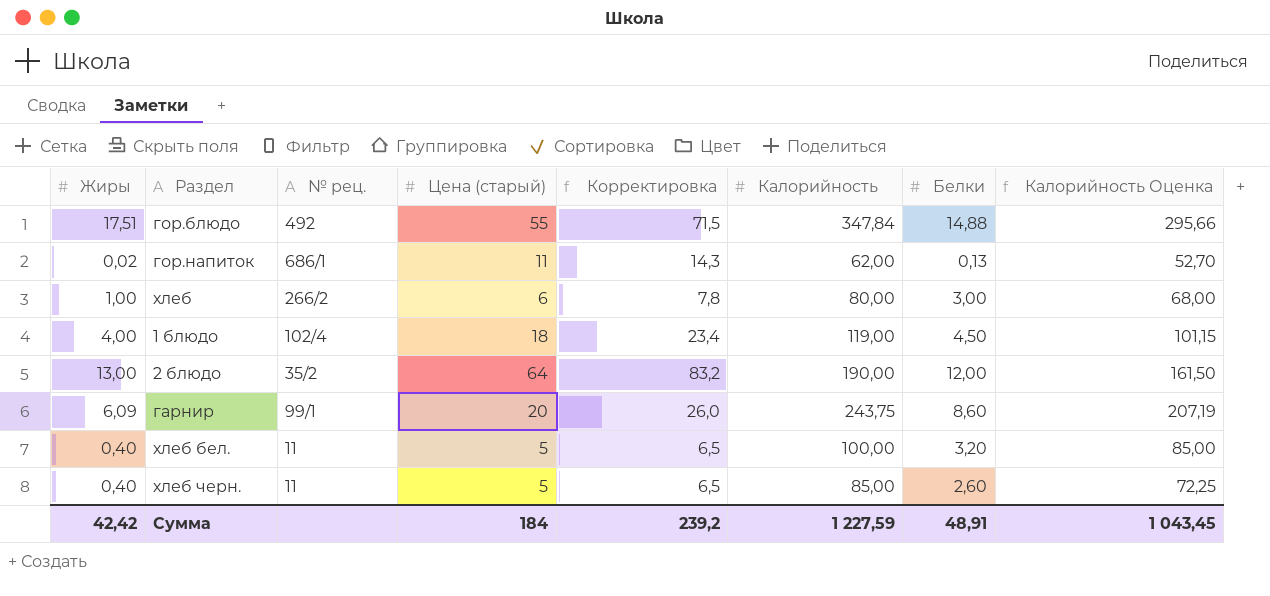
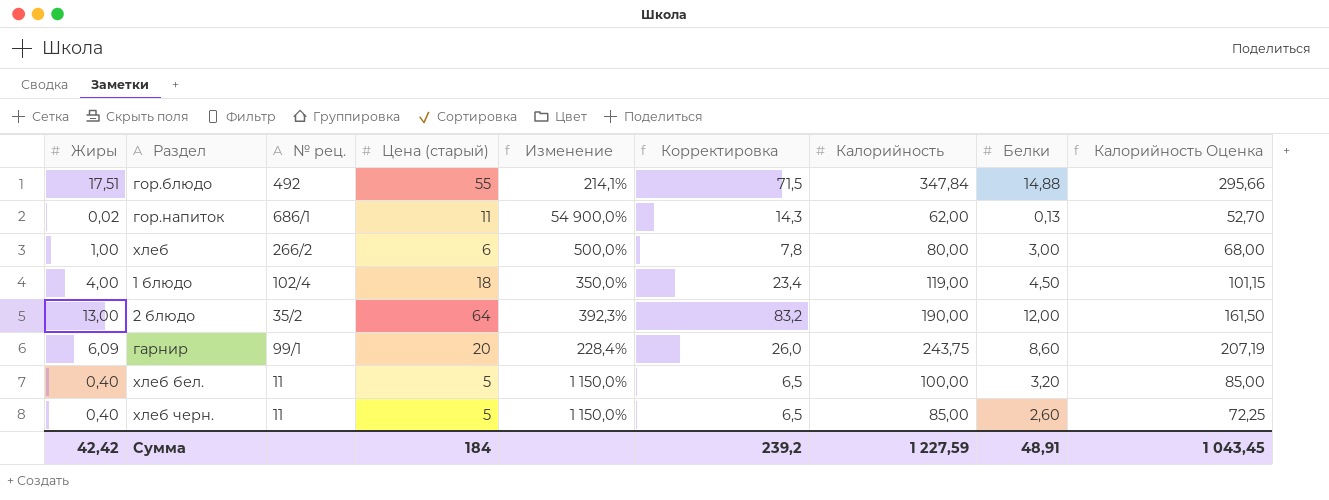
column Изменение | formula: none -> ([Цена (старый)] - [Жиры]) / [Жиры]

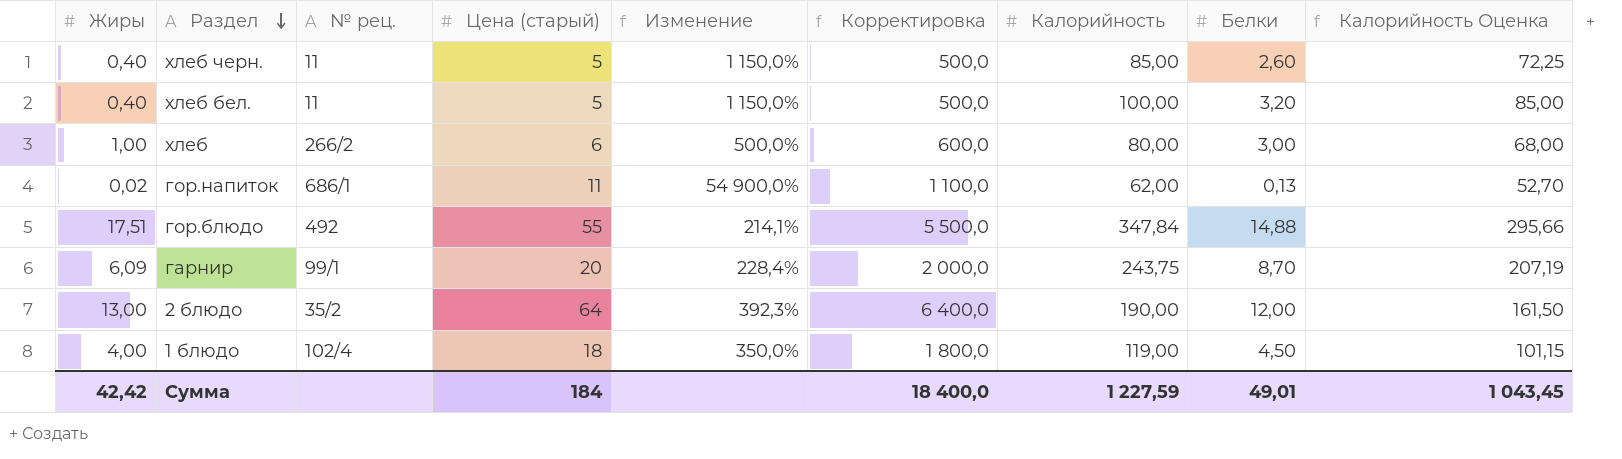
row order: none -> Раздел descending
column Корректировка | formula: [Цена (старый)] * 1,3 -> [Цена (старый)] * 100
гарнир | Белки: 8,60 -> 8,70
Сумма | Корректировка: 239,2 -> 18 400,0
Сумма | Белки: 48,91 -> 49,01

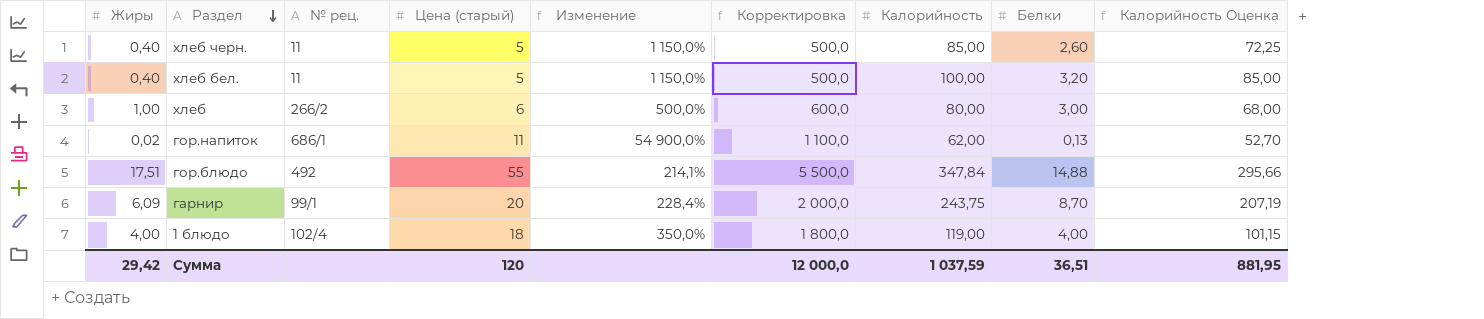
row 2 блюдо: 13,00 | 35/2 | 64 | 392,3% | 6 400,0 | 190,00 | 12,00 | 161,50 -> none
1 блюдо | Белки: 4,50 -> 4,00
Сумма | Жиры: 42,42 -> 29,42
Сумма | Цена (старый): 184 -> 120
Сумма | Корректировка: 18 400,0 -> 12 000,0
Сумма | Калорийность: 1 227,59 -> 1 037,59
Сумма | Белки: 49,01 -> 36,51
Сумма | Калорийность Оценка: 1 043,45 -> 881,95

